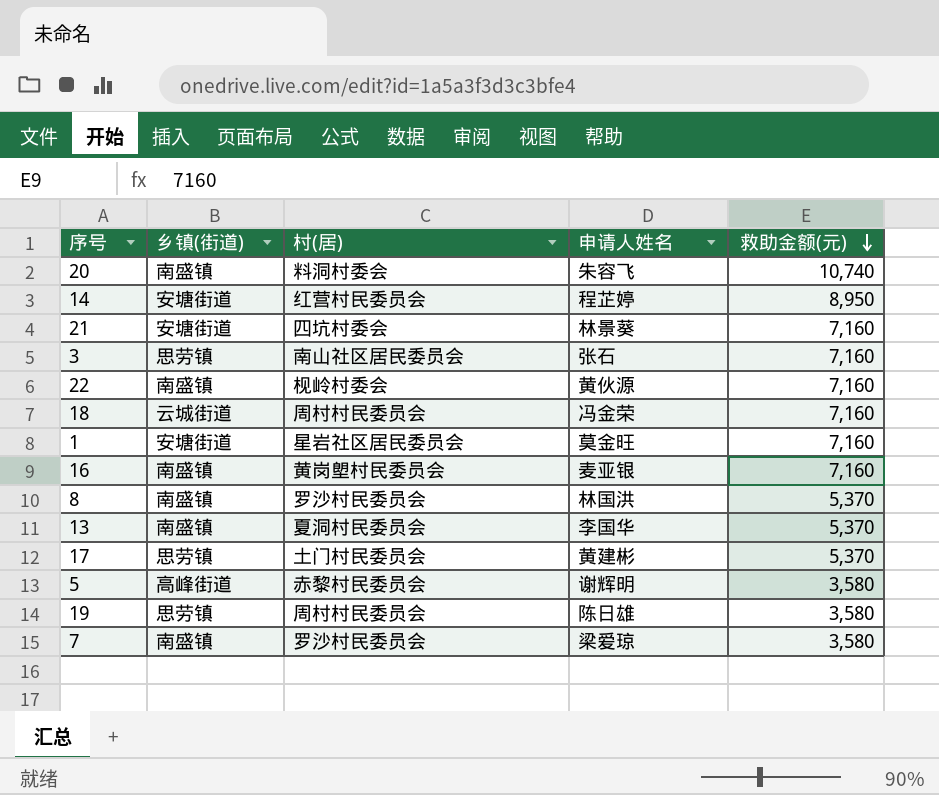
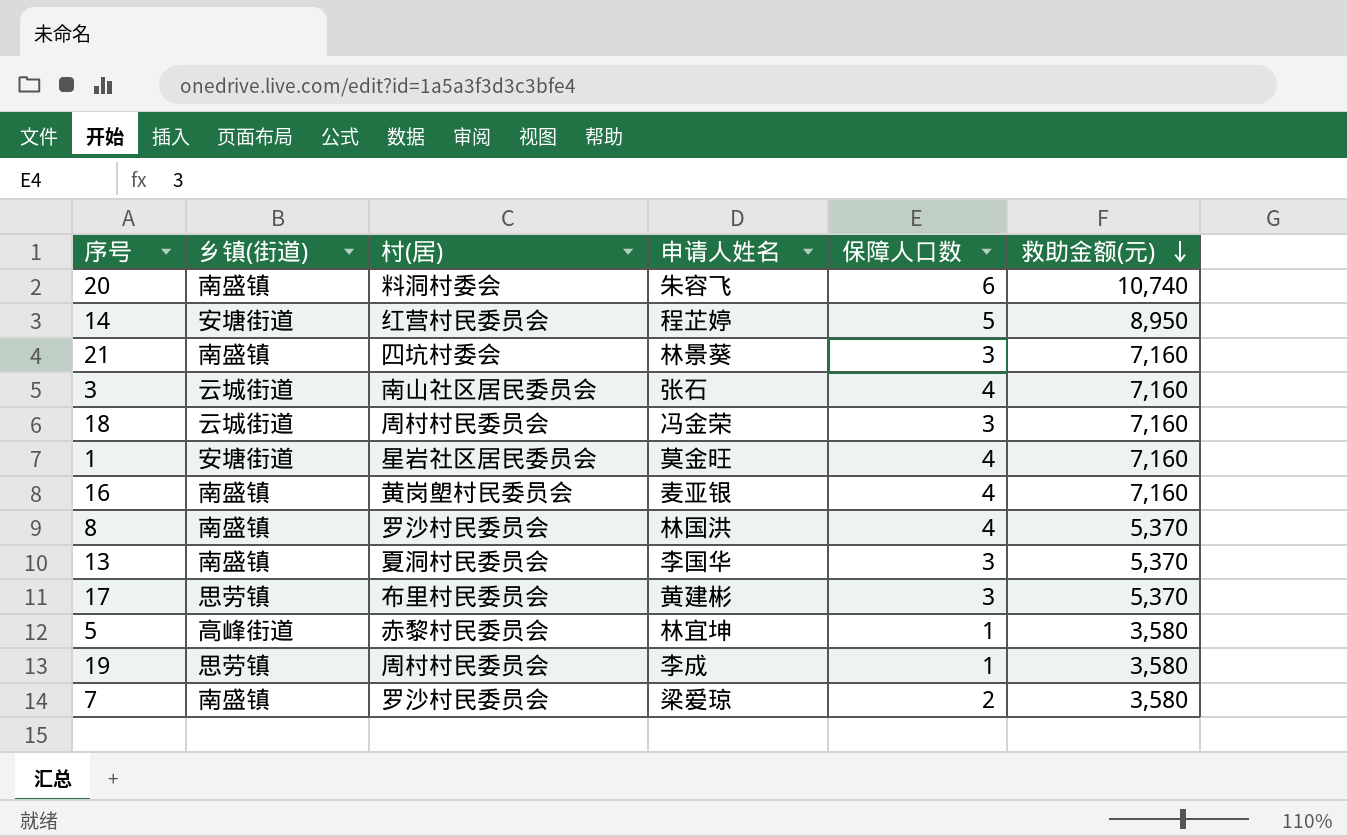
column 保障人口数 | position: none -> 5
row 22: 南盛镇 | 枧岭村委会 | 黄伙源 | 7,160 -> none
21 | 乡镇(街道): 安塘街道 -> 南盛镇
3 | 乡镇(街道): 思劳镇 -> 云城街道
17 | 村(居): 土门村民委员会 -> 布里村民委员会
5 | 申请人姓名: 谢辉明 -> 林宜坤
19 | 申请人姓名: 陈日雄 -> 李成

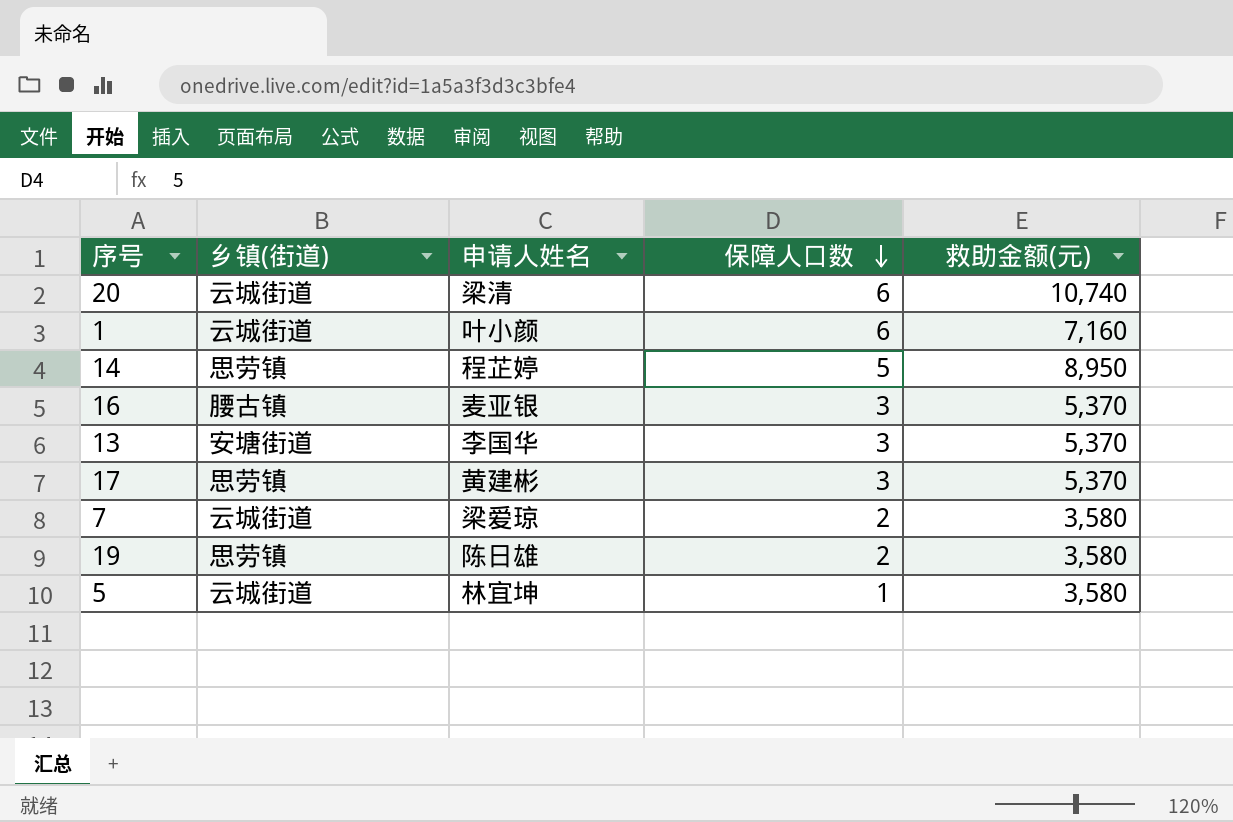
row order: 救助金额(元) descending -> 保障人口数 descending
column 村(居) | position: 3 -> none
row 21: 南盛镇 | 四坑村委会 | 林景葵 | 3 | 7,160 -> none
row 3: 云城街道 | 南山社区居民委员会 | 张石 | 4 | 7,160 -> none
row 18: 云城街道 | 周村村民委员会 | 冯金荣 | 3 | 7,160 -> none
row 8: 南盛镇 | 罗沙村民委员会 | 林国洪 | 4 | 5,370 -> none
20 | 乡镇(街道): 南盛镇 -> 云城街道
20 | 申请人姓名: 朱容飞 -> 梁清
1 | 乡镇(街道): 安塘街道 -> 云城街道
1 | 申请人姓名: 莫金旺 -> 叶小颜
1 | 保障人口数: 4 -> 6
14 | 乡镇(街道): 安塘街道 -> 思劳镇
16 | 乡镇(街道): 南盛镇 -> 腰古镇
16 | 保障人口数: 4 -> 3
16 | 救助金额(元): 7,160 -> 5,370
13 | 乡镇(街道): 南盛镇 -> 安塘街道
7 | 乡镇(街道): 南盛镇 -> 云城街道
19 | 申请人姓名: 李成 -> 陈日雄
19 | 保障人口数: 1 -> 2
5 | 乡镇(街道): 高峰街道 -> 云城街道

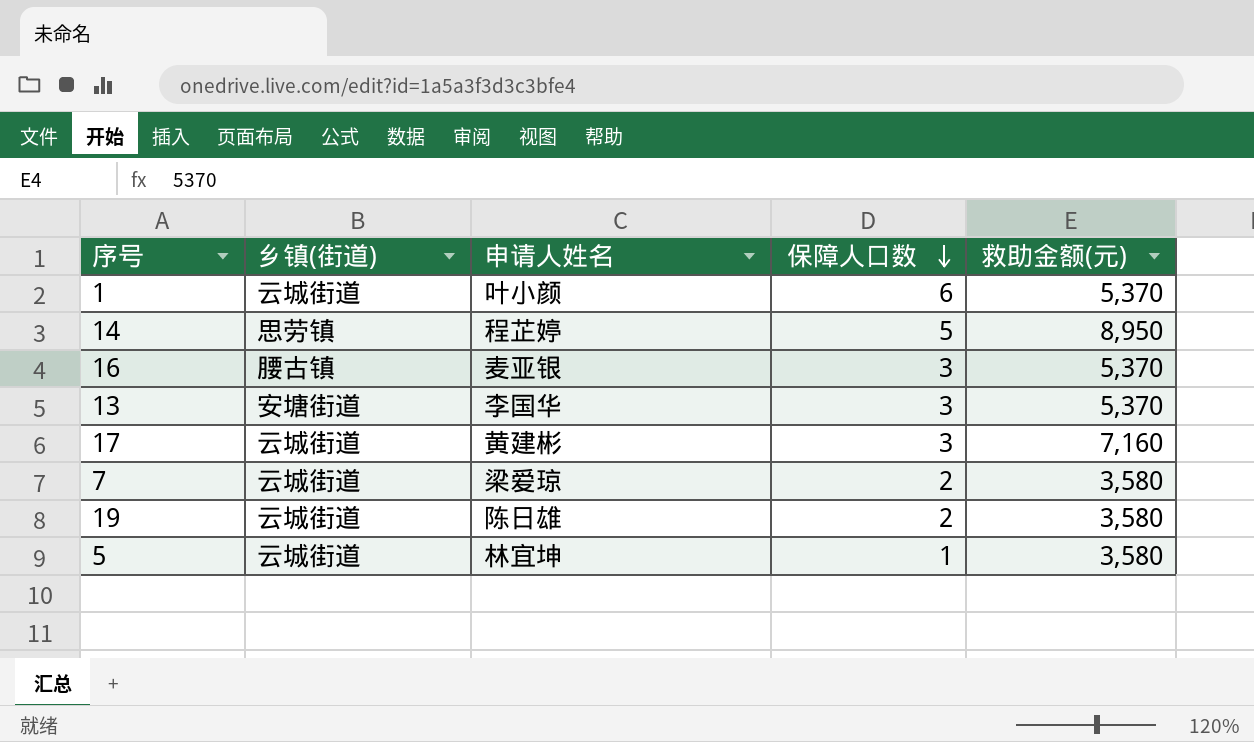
row 20: 云城街道 | 梁清 | 6 | 10,740 -> none
1 | 救助金额(元): 7,160 -> 5,370
17 | 乡镇(街道): 思劳镇 -> 云城街道
17 | 救助金额(元): 5,370 -> 7,160
19 | 乡镇(街道): 思劳镇 -> 云城街道

